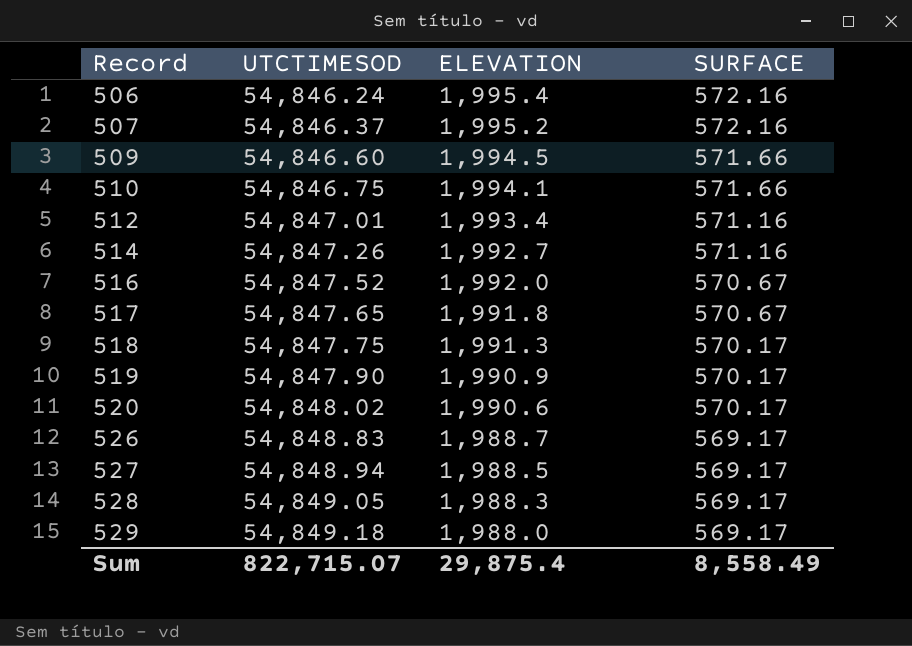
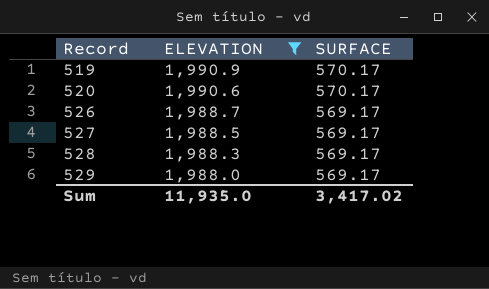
filter: none -> ELEVATION <= 1,990.9
column UTCTIMESOD | position: 2 -> none
Sum | ELEVATION: 29,875.4 -> 11,935.0
Sum | SURFACE: 8,558.49 -> 3,417.02

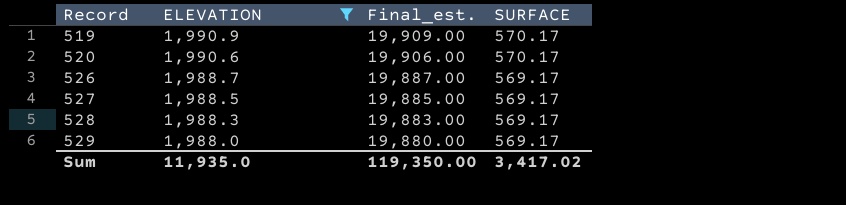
column Final_est. | formula: none -> [ELEVATION] * 10

